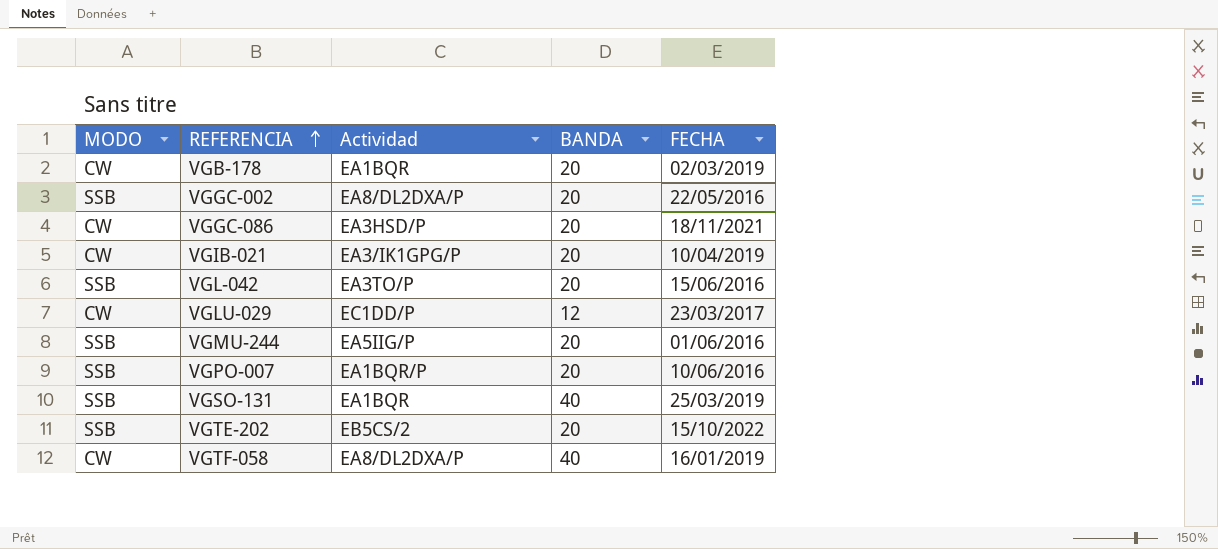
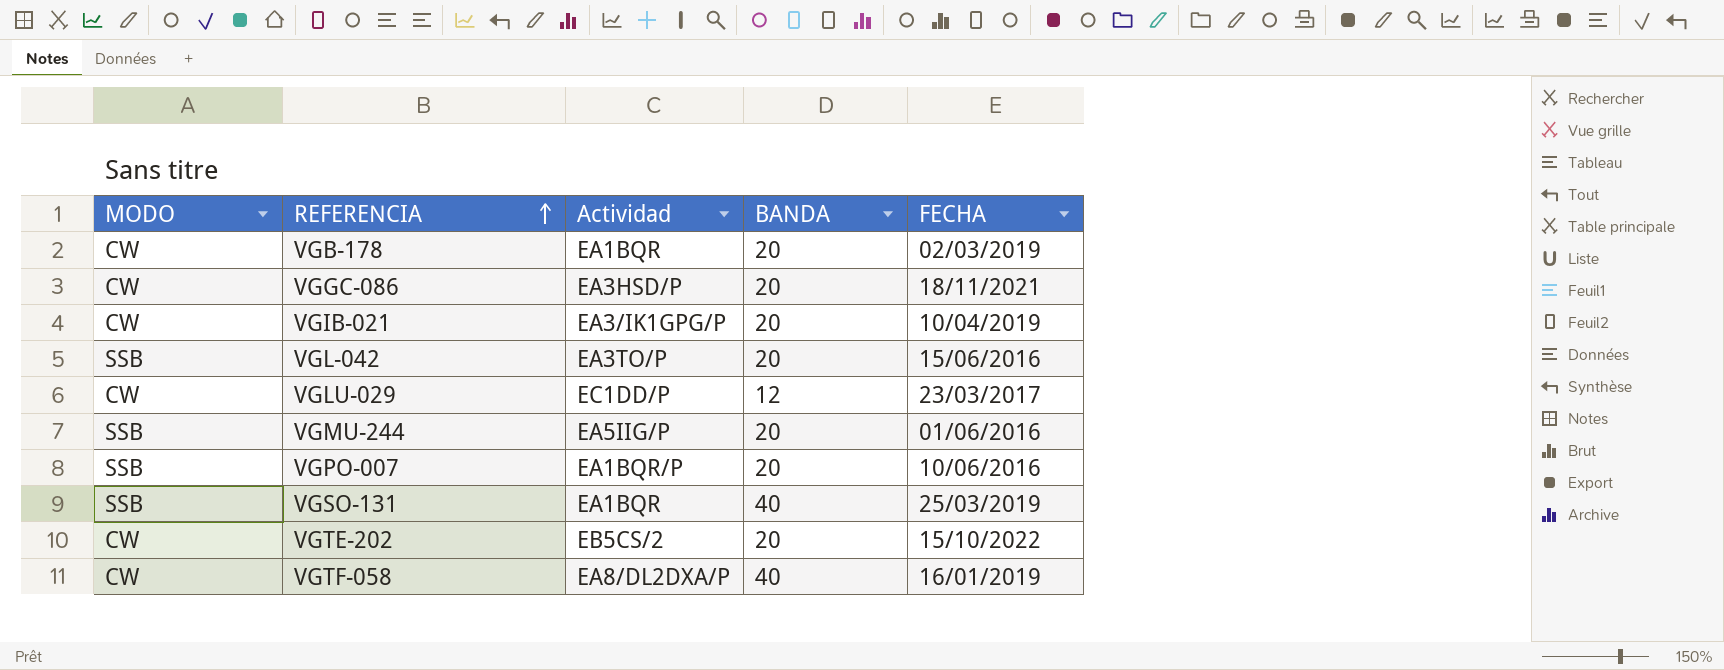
row VGGC-002: SSB | EA8/DL2DXA/P | 20 | 22/05/2016 -> none
VGTE-202 | MODO: SSB -> CW

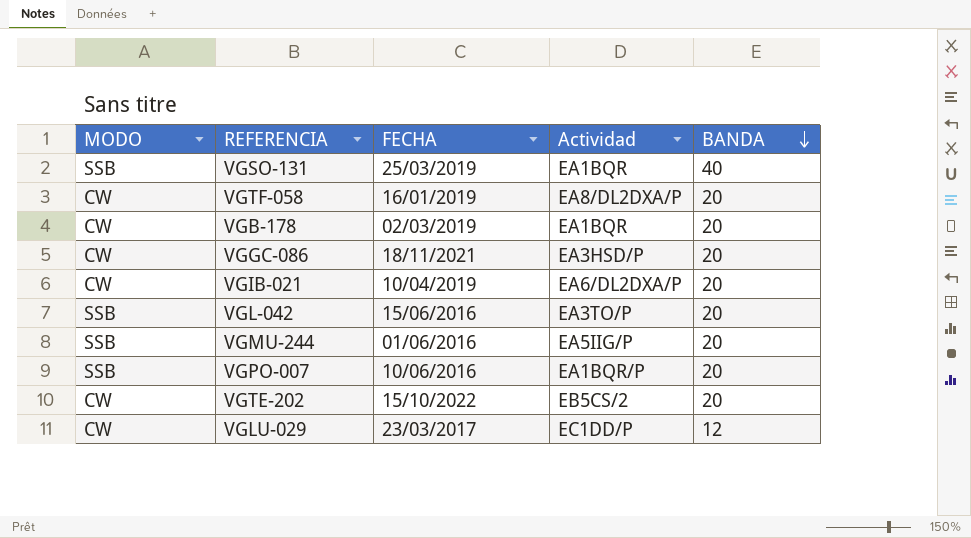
row order: REFERENCIA ascending -> BANDA descending
column FECHA | position: 5 -> 3
VGTF-058 | BANDA: 40 -> 20
VGIB-021 | Actividad: EA3/IK1GPG/P -> EA6/DL2DXA/P

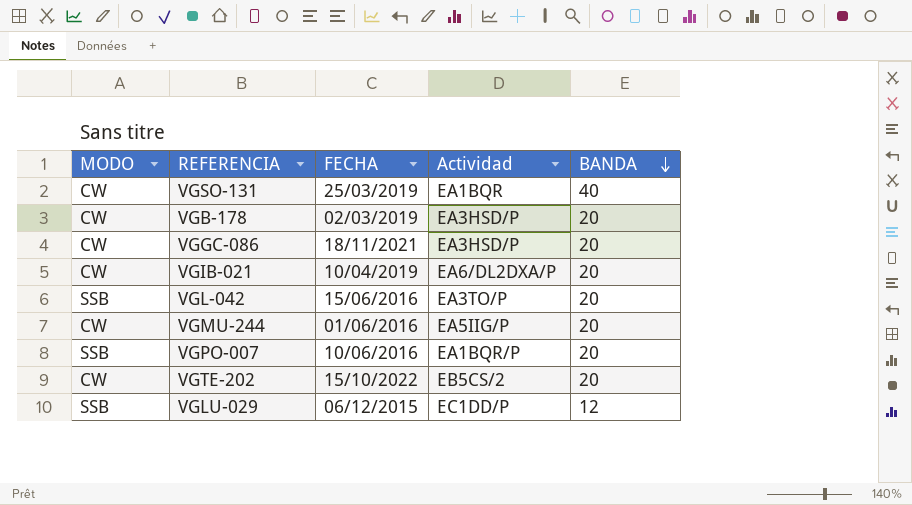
row VGTF-058: CW | 16/01/2019 | EA8/DL2DXA/P | 20 -> none
VGSO-131 | MODO: SSB -> CW
VGB-178 | Actividad: EA1BQR -> EA3HSD/P
VGMU-244 | MODO: SSB -> CW
VGLU-029 | MODO: CW -> SSB
VGLU-029 | FECHA: 23/03/2017 -> 06/12/2015

